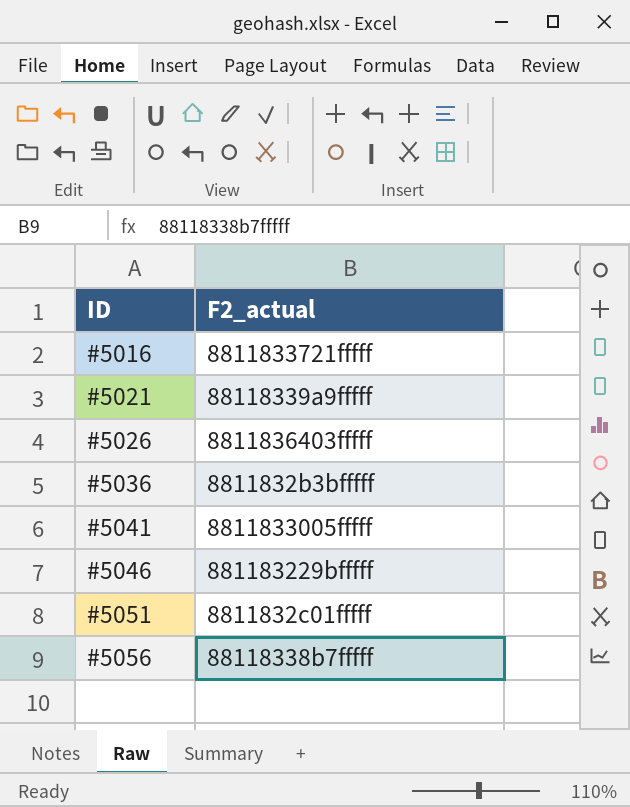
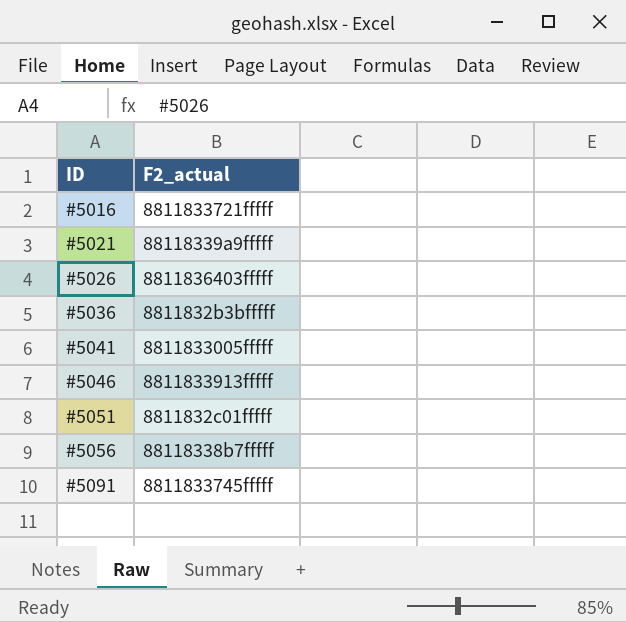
#5046 | F2_actual: 881183229bfffff -> 8811833913fffff
row #5091: none -> 8811833745fffff

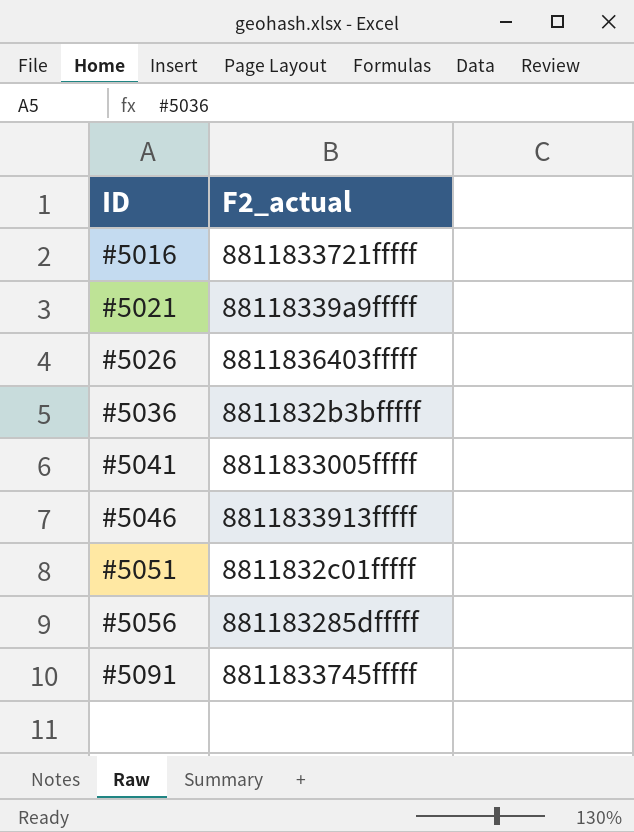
#5056 | F2_actual: 88118338b7fffff -> 881183285dfffff

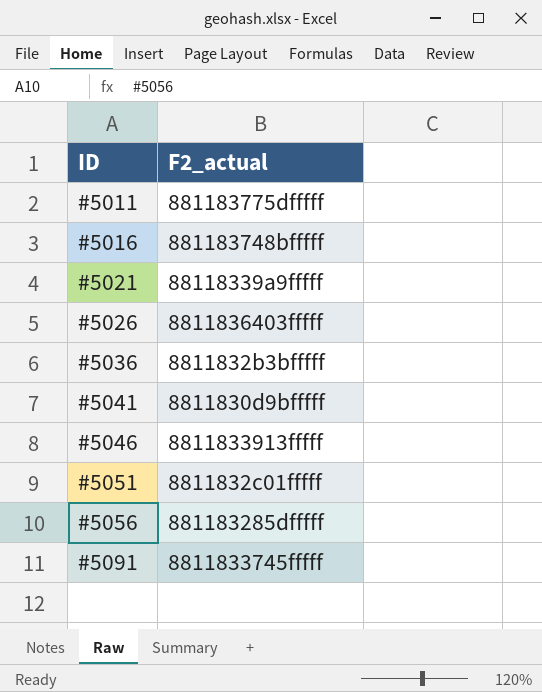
row #5011: none -> 881183775dfffff
#5016 | F2_actual: 8811833721fffff -> 881183748bfffff
#5041 | F2_actual: 8811833005fffff -> 8811830d9bfffff

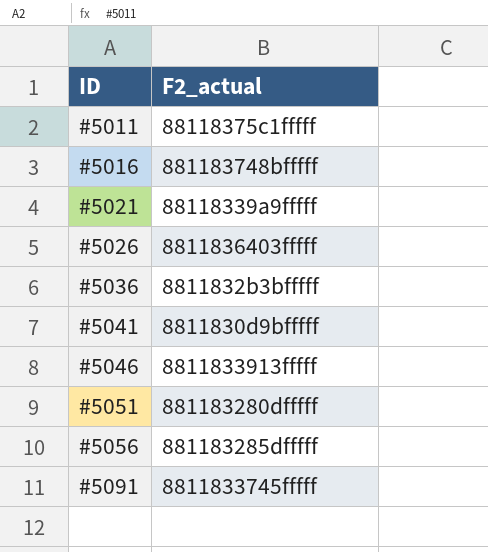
#5011 | F2_actual: 881183775dfffff -> 88118375c1fffff
#5051 | F2_actual: 8811832c01fffff -> 881183280dfffff

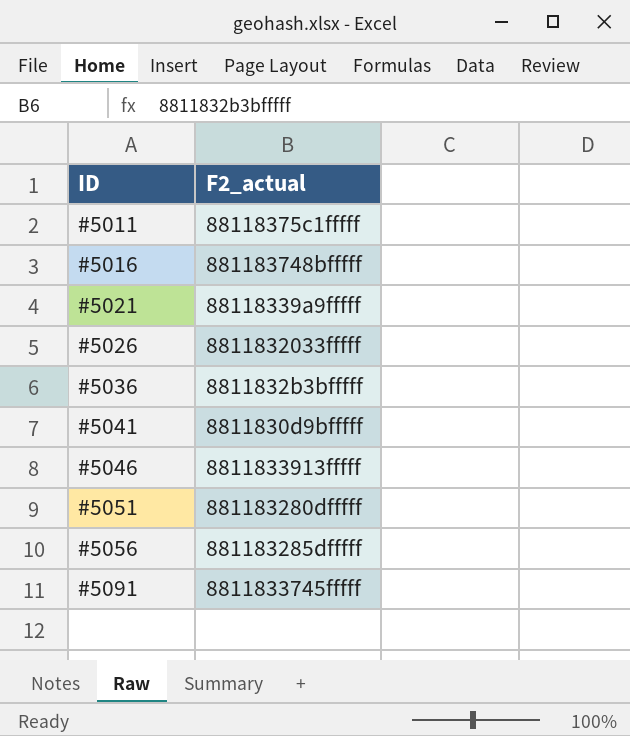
#5026 | F2_actual: 8811836403fffff -> 8811832033fffff

